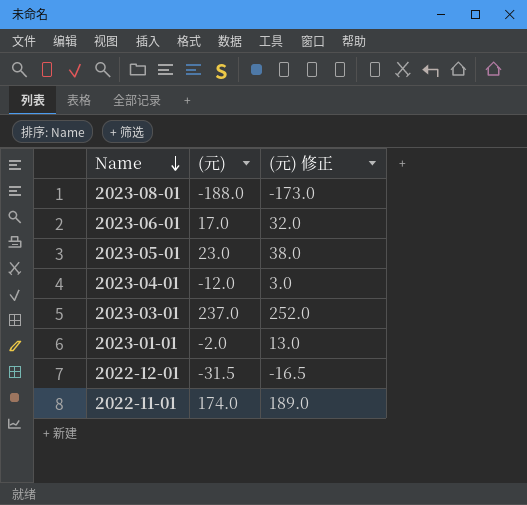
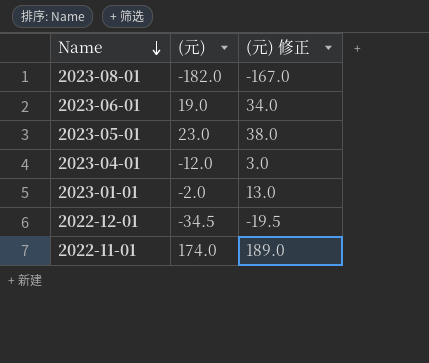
row 2023-03-01: 237.0 | 252.0 -> none
2023-08-01 | (元): -188.0 -> -182.0
2023-08-01 | (元) 修正: -173.0 -> -167.0
2023-06-01 | (元): 17.0 -> 19.0
2023-06-01 | (元) 修正: 32.0 -> 34.0
2022-12-01 | (元): -31.5 -> -34.5
2022-12-01 | (元) 修正: -16.5 -> -19.5

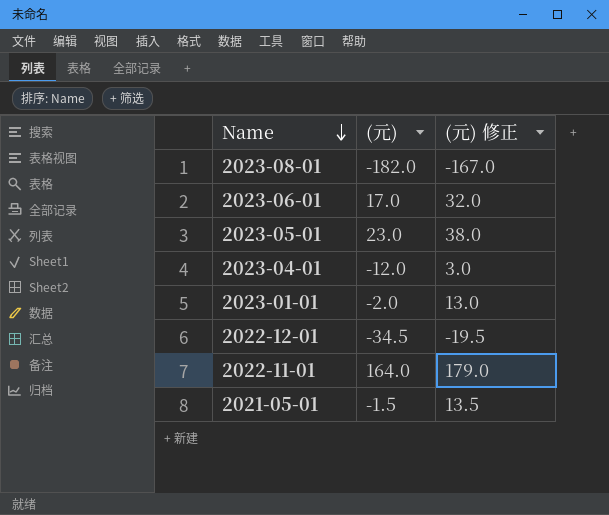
2023-06-01 | (元): 19.0 -> 17.0
2023-06-01 | (元) 修正: 34.0 -> 32.0
2022-11-01 | (元): 174.0 -> 164.0
2022-11-01 | (元) 修正: 189.0 -> 179.0
row 2021-05-01: none -> -1.5 | 13.5

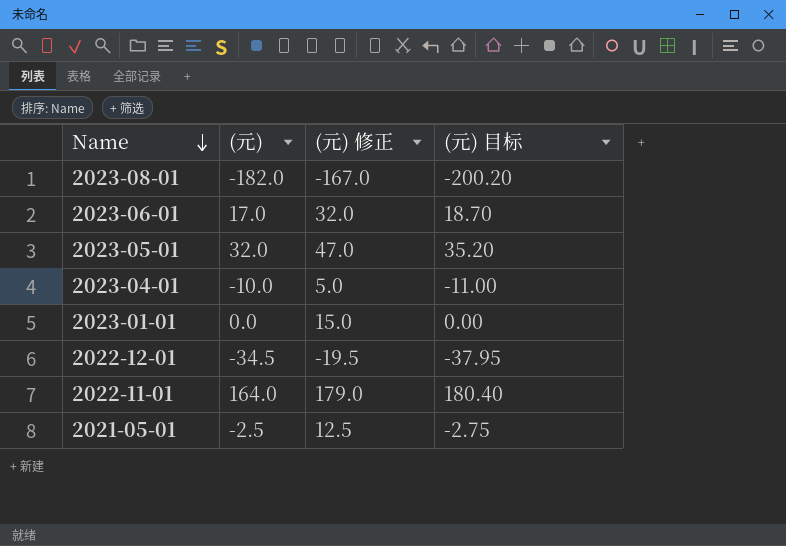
column (元) 目标 | formula: none -> [(元)] * 1.1
2023-05-01 | (元): 23.0 -> 32.0
2023-05-01 | (元) 修正: 38.0 -> 47.0
2023-04-01 | (元): -12.0 -> -10.0
2023-04-01 | (元) 修正: 3.0 -> 5.0
2023-01-01 | (元): -2.0 -> 0.0
2023-01-01 | (元) 修正: 13.0 -> 15.0
2021-05-01 | (元): -1.5 -> -2.5
2021-05-01 | (元) 修正: 13.5 -> 12.5

